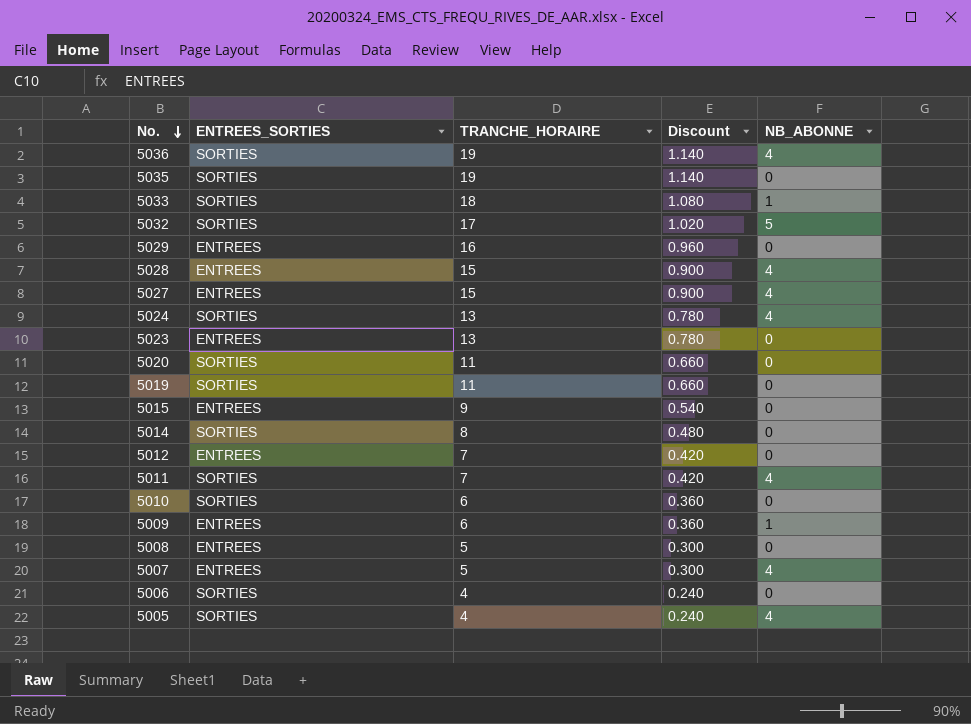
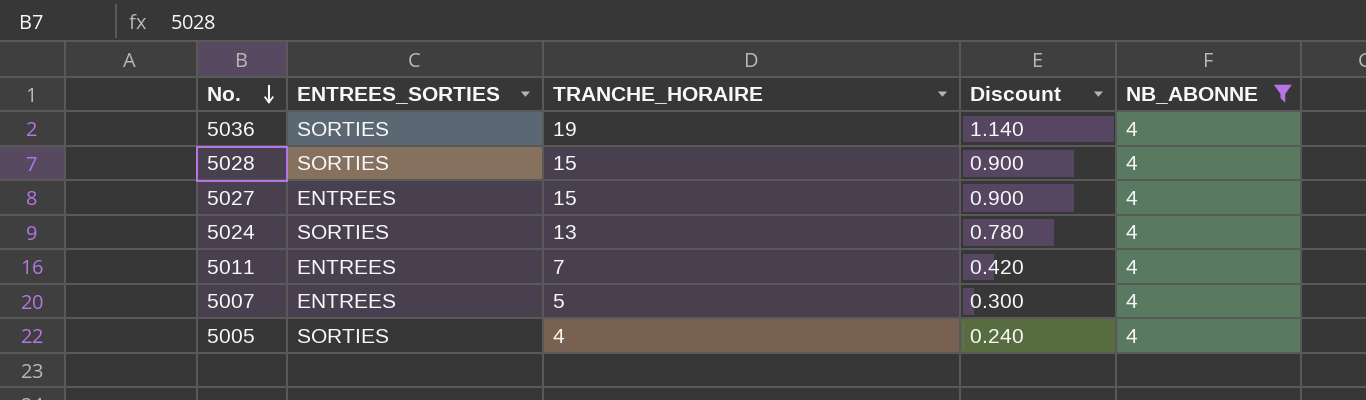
filter: none -> NB_ABONNE = 4
5028 | ENTREES_SORTIES: ENTREES -> SORTIES
5011 | ENTREES_SORTIES: SORTIES -> ENTREES

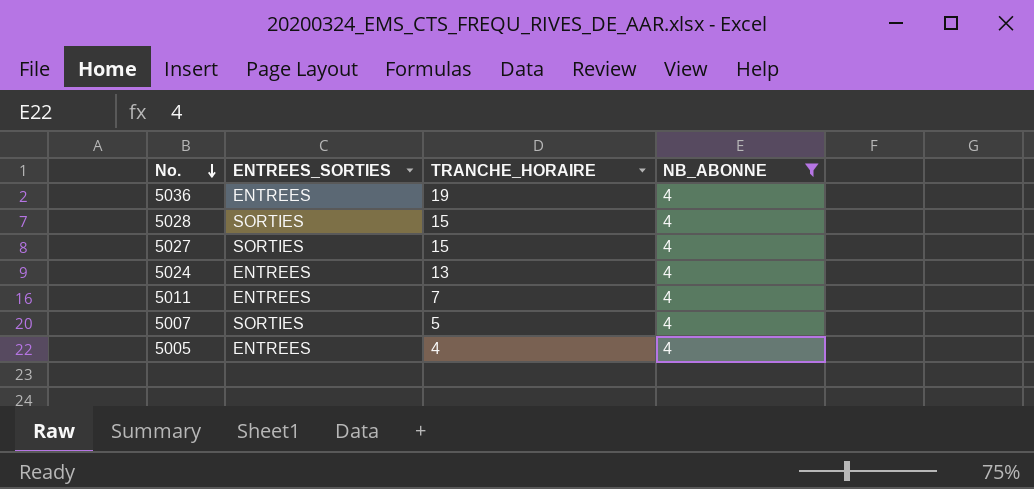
column Discount | formula: [TRANCHE_HORAIRE] * 0.06 -> none
5036 | ENTREES_SORTIES: SORTIES -> ENTREES
5027 | ENTREES_SORTIES: ENTREES -> SORTIES
5024 | ENTREES_SORTIES: SORTIES -> ENTREES
5007 | ENTREES_SORTIES: ENTREES -> SORTIES
5005 | ENTREES_SORTIES: SORTIES -> ENTREES

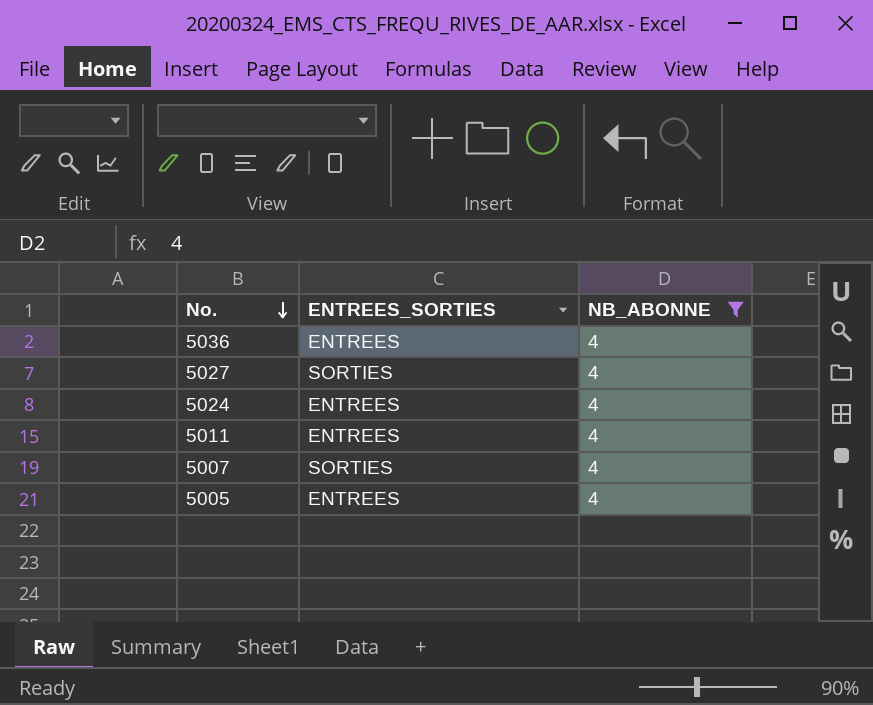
column TRANCHE_HORAIRE | position: 3 -> none
row 5028: SORTIES | 15 | 4 -> none

